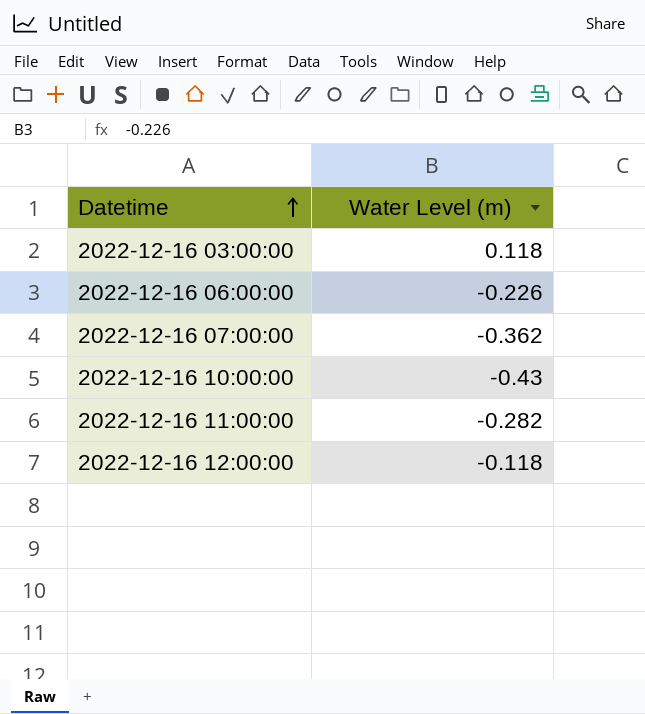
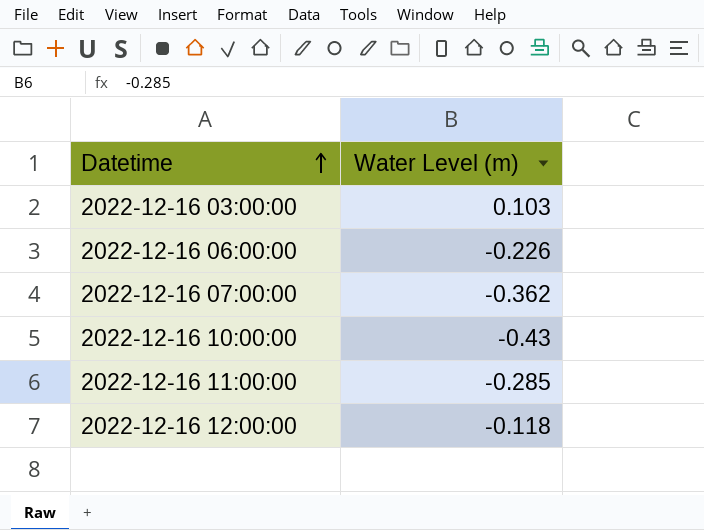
2022-12-16 03:00:00 | Water Level (m): 0.118 -> 0.103
2022-12-16 11:00:00 | Water Level (m): -0.282 -> -0.285

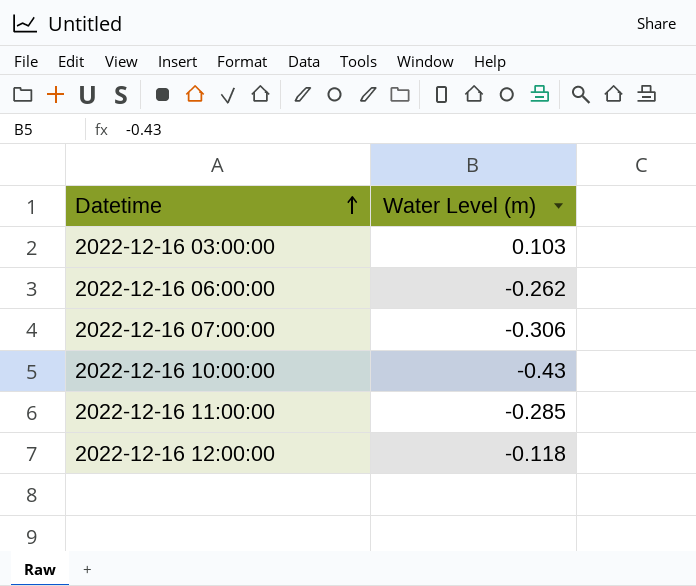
2022-12-16 06:00:00 | Water Level (m): -0.226 -> -0.262
2022-12-16 07:00:00 | Water Level (m): -0.362 -> -0.306

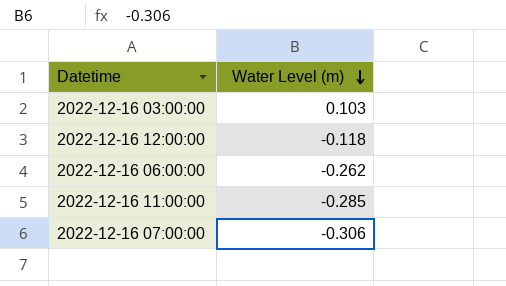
row order: Datetime ascending -> Water Level (m) descending
row 2022-12-16 10:00:00: -0.43 -> none

